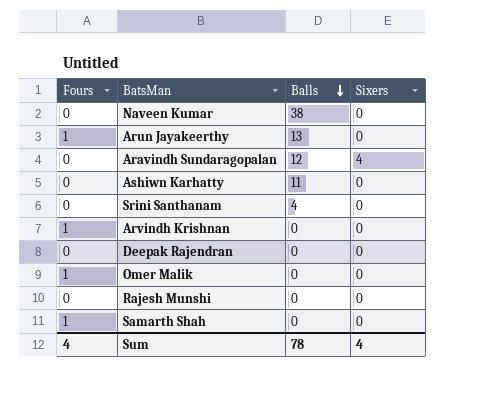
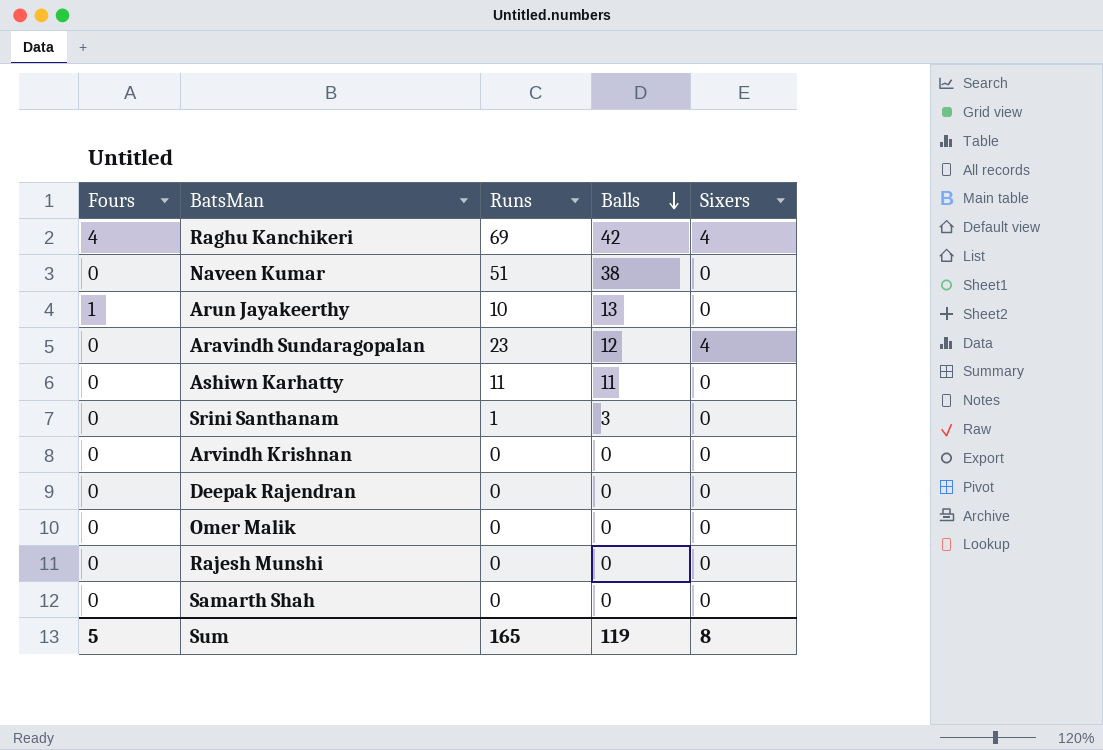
column Runs | position: none -> 3
row Raghu Kanchikeri: none -> 4 | 69 | 42 | 4
Srini Santhanam | Balls: 4 -> 3
Arvindh Krishnan | Fours: 1 -> 0
Omer Malik | Fours: 1 -> 0
Samarth Shah | Fours: 1 -> 0
Sum | Fours: 4 -> 5
Sum | Balls: 78 -> 119
Sum | Sixers: 4 -> 8

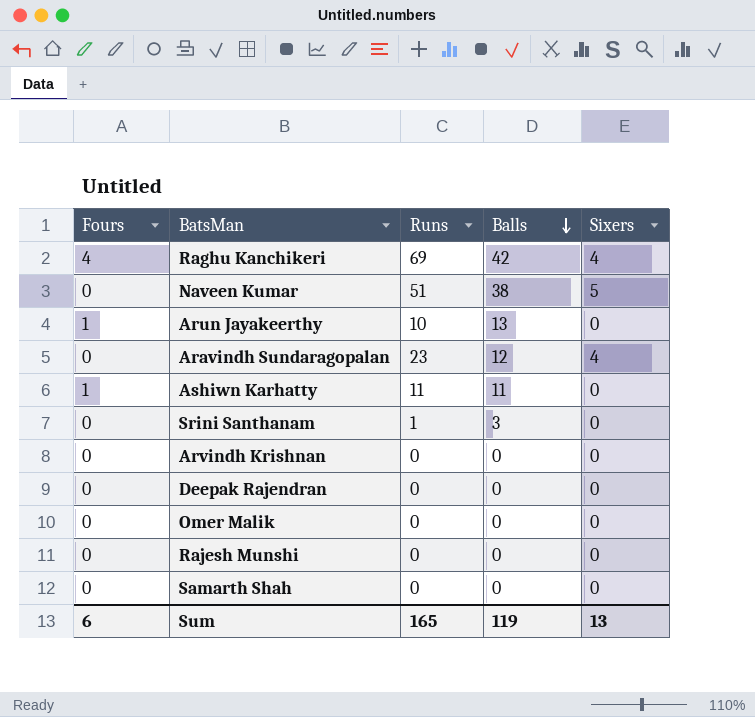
Naveen Kumar | Sixers: 0 -> 5
Ashiwn Karhatty | Fours: 0 -> 1
Sum | Fours: 5 -> 6
Sum | Sixers: 8 -> 13

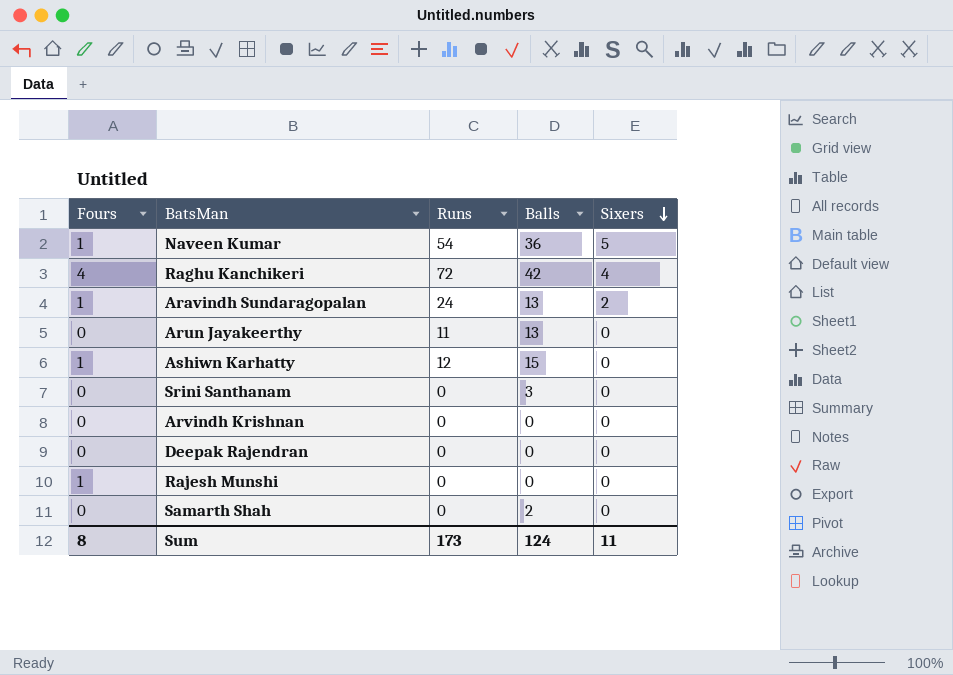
row order: Balls descending -> Sixers descending
row Omer Malik: 0 | 0 | 0 | 0 -> none
Naveen Kumar | Fours: 0 -> 1
Naveen Kumar | Runs: 51 -> 54
Naveen Kumar | Balls: 38 -> 36
Raghu Kanchikeri | Runs: 69 -> 72
Aravindh Sundaragopalan | Fours: 0 -> 1
Aravindh Sundaragopalan | Runs: 23 -> 24
Aravindh Sundaragopalan | Balls: 12 -> 13
Aravindh Sundaragopalan | Sixers: 4 -> 2
Arun Jayakeerthy | Fours: 1 -> 0
Arun Jayakeerthy | Runs: 10 -> 11
Ashiwn Karhatty | Runs: 11 -> 12
Ashiwn Karhatty | Balls: 11 -> 15
Srini Santhanam | Runs: 1 -> 0
Rajesh Munshi | Fours: 0 -> 1
Samarth Shah | Balls: 0 -> 2
Sum | Fours: 6 -> 8
Sum | Runs: 165 -> 173
Sum | Balls: 119 -> 124
Sum | Sixers: 13 -> 11

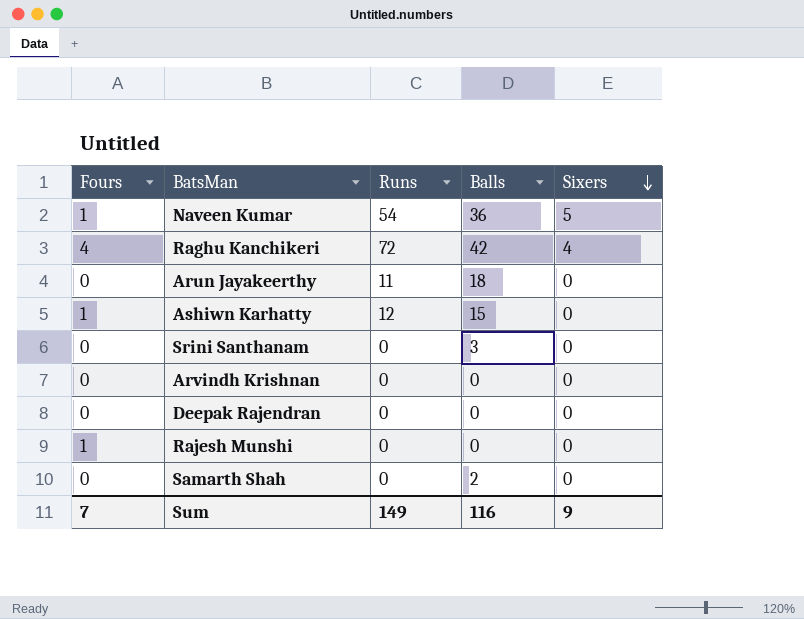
row Aravindh Sundaragopalan: 1 | 24 | 13 | 2 -> none
Arun Jayakeerthy | Balls: 13 -> 18
Sum | Fours: 8 -> 7
Sum | Runs: 173 -> 149
Sum | Balls: 124 -> 116
Sum | Sixers: 11 -> 9

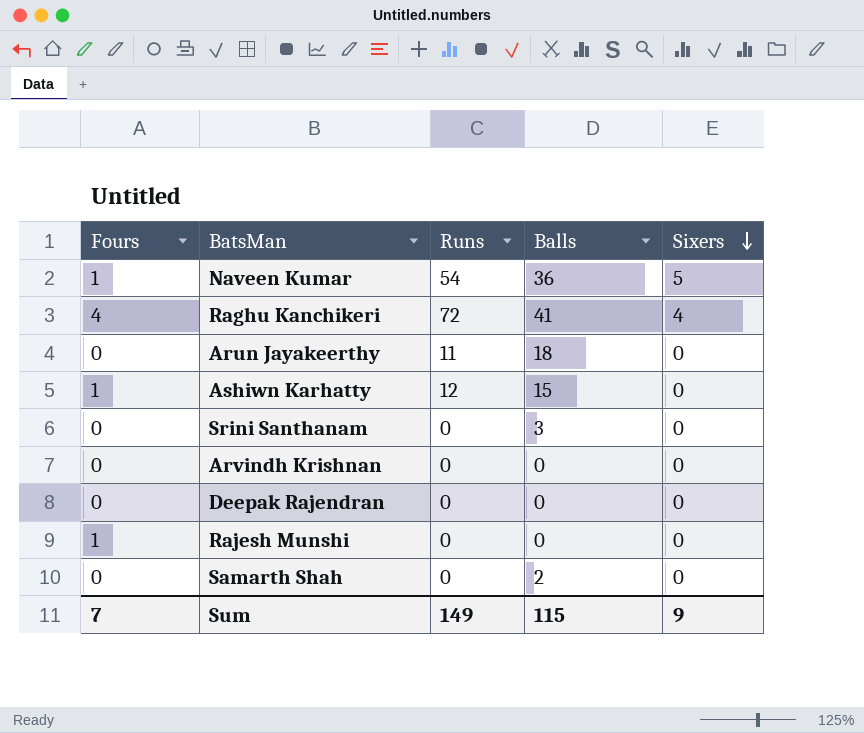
Raghu Kanchikeri | Balls: 42 -> 41
Sum | Balls: 116 -> 115

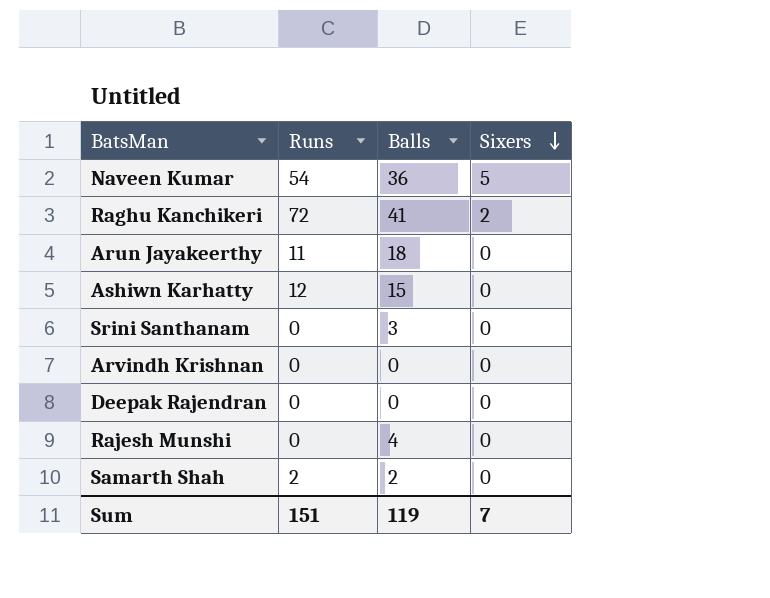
column Fours | position: 1 -> none
Raghu Kanchikeri | Sixers: 4 -> 2
Rajesh Munshi | Balls: 0 -> 4
Samarth Shah | Runs: 0 -> 2
Sum | Runs: 149 -> 151
Sum | Balls: 115 -> 119
Sum | Sixers: 9 -> 7

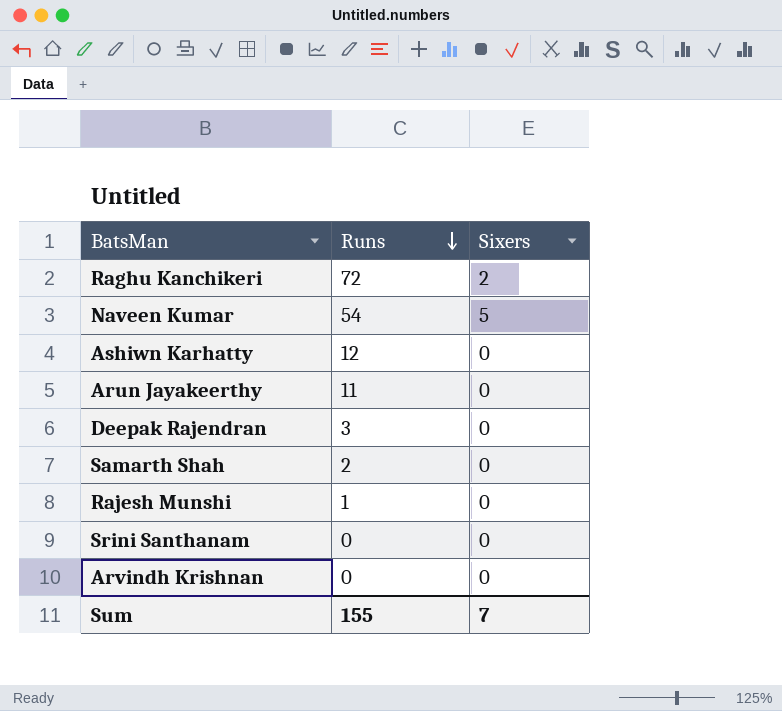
row order: Sixers descending -> Runs descending
column Balls | position: 3 -> none
Deepak Rajendran | Runs: 0 -> 3
Rajesh Munshi | Runs: 0 -> 1
Sum | Runs: 151 -> 155

